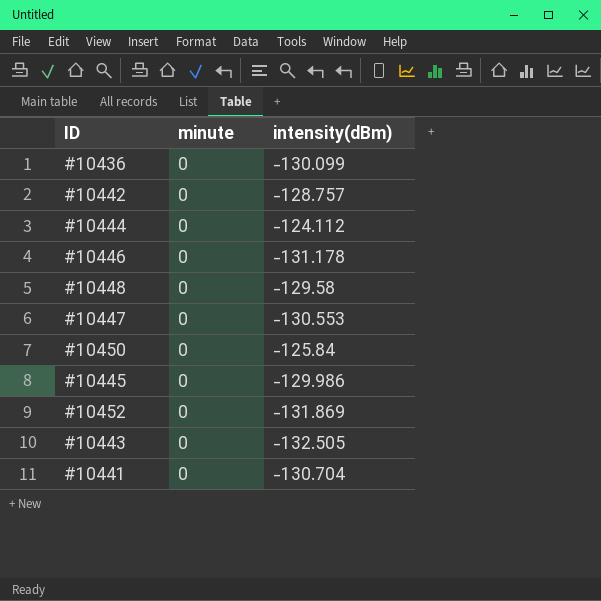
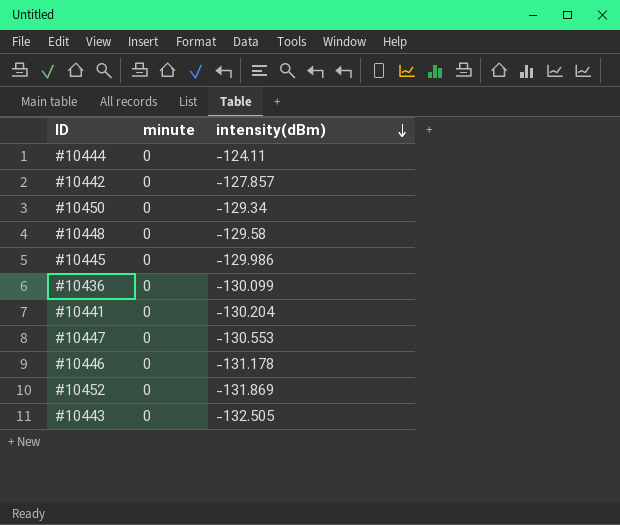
row order: none -> intensity(dBm) descending
#10444 | intensity(dBm): -124.112 -> -124.11
#10442 | intensity(dBm): -128.757 -> -127.857
#10450 | intensity(dBm): -125.84 -> -129.34
#10441 | intensity(dBm): -130.704 -> -130.204

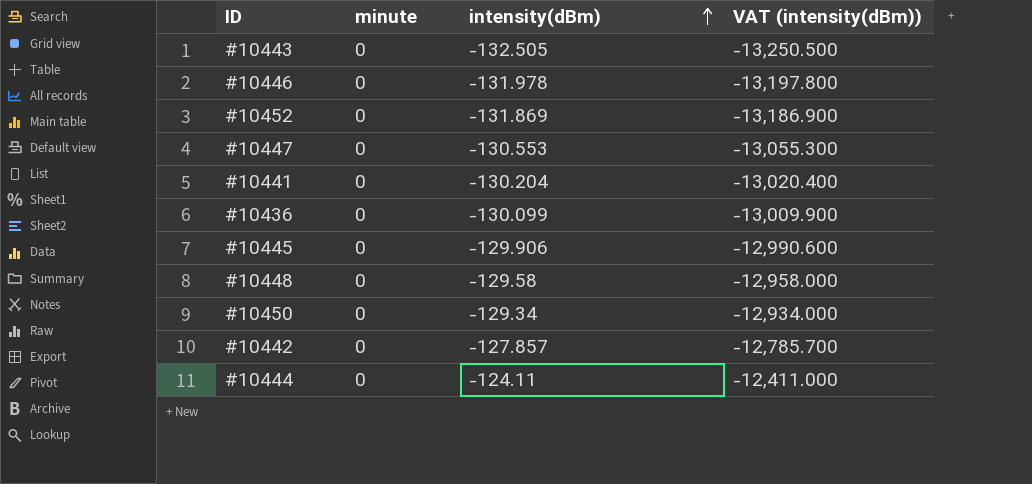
row order: intensity(dBm) descending -> intensity(dBm) ascending
column VAT (intensity(dBm)) | formula: none -> [intensity(dBm)] * 100
#10446 | intensity(dBm): -131.178 -> -131.978
#10445 | intensity(dBm): -129.986 -> -129.906

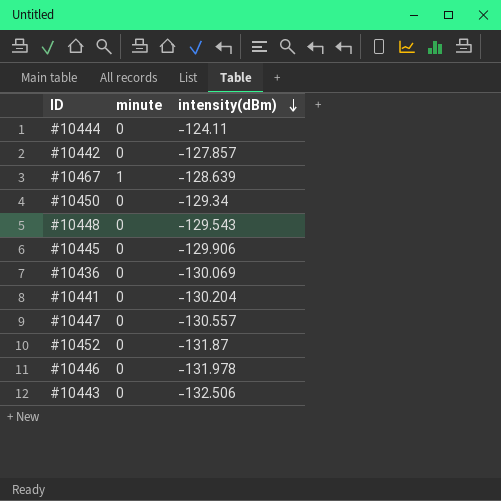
row order: intensity(dBm) ascending -> intensity(dBm) descending
column VAT (intensity(dBm)) | formula: [intensity(dBm)] * 100 -> none
row #10467: none -> 1 | -128.639
#10448 | intensity(dBm): -129.58 -> -129.543
#10436 | intensity(dBm): -130.099 -> -130.069
#10447 | intensity(dBm): -130.553 -> -130.557
#10452 | intensity(dBm): -131.869 -> -131.87
#10443 | intensity(dBm): -132.505 -> -132.506

